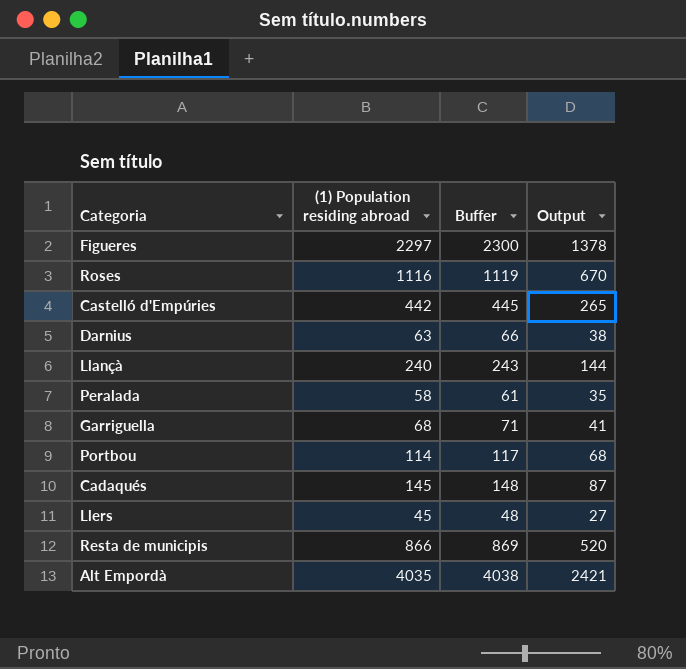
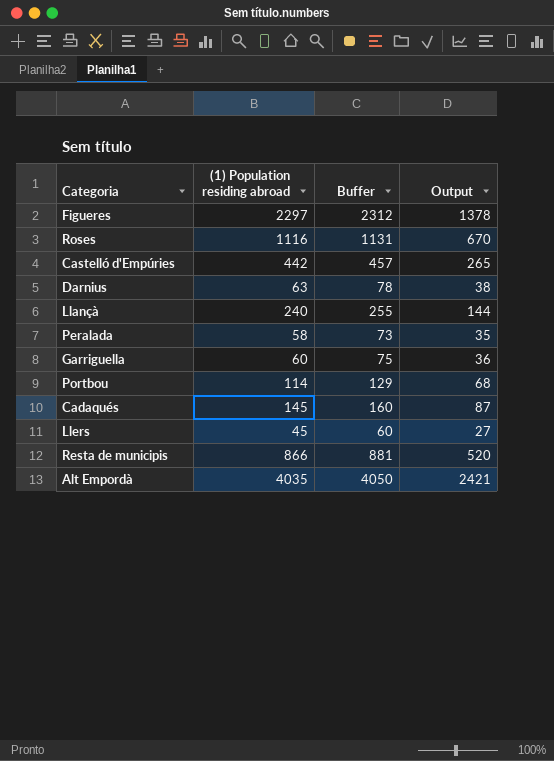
column Buffer | formula: [(1) Population residing abroad] + 3 -> [(1) Population residing abroad] + 15
Garriguella | (1) Population residing abroad: 68 -> 60
Garriguella | Output: 41 -> 36

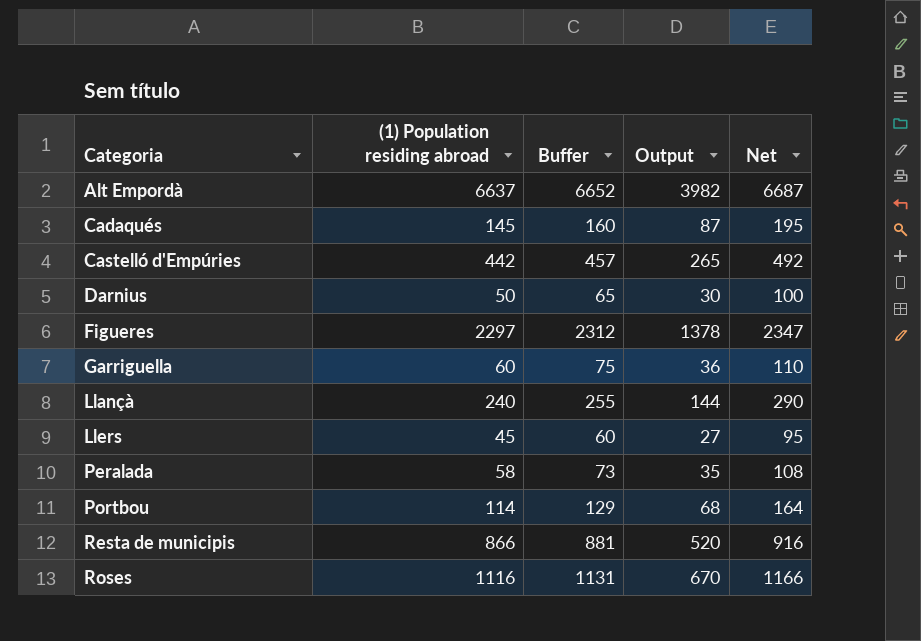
row order: none -> Categoria ascending
column Net | formula: none -> [(1) Population residing abroad] + 50
Alt Empordà | (1) Population residing abroad: 4035 -> 6637
Alt Empordà | Buffer: 4050 -> 6652
Alt Empordà | Output: 2421 -> 3982
Darnius | (1) Population residing abroad: 63 -> 50
Darnius | Buffer: 78 -> 65
Darnius | Output: 38 -> 30

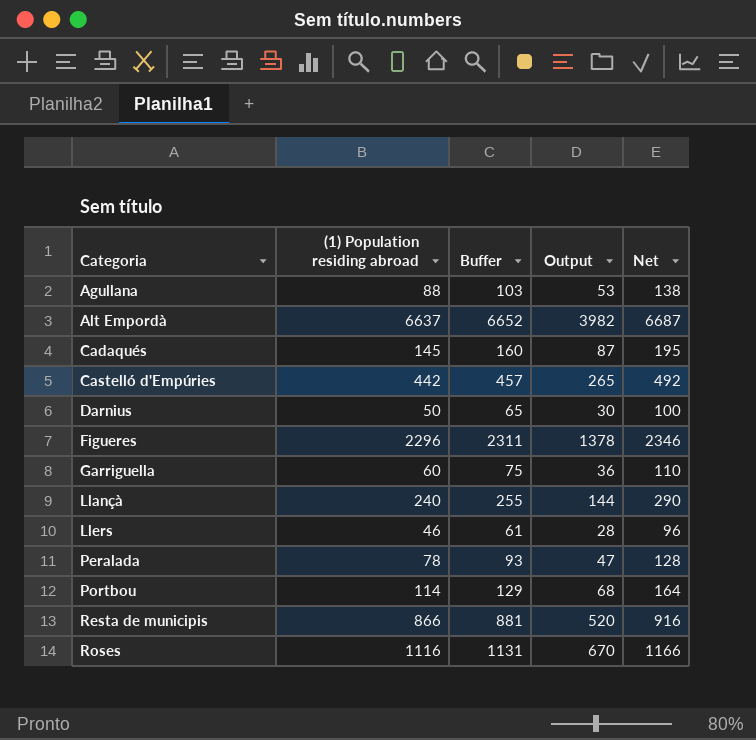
row Agullana: none -> 88 | 103 | 53 | 138
Figueres | (1) Population residing abroad: 2297 -> 2296
Figueres | Buffer: 2312 -> 2311
Figueres | Net: 2347 -> 2346
Llers | (1) Population residing abroad: 45 -> 46
Llers | Buffer: 60 -> 61
Llers | Output: 27 -> 28
Llers | Net: 95 -> 96
Peralada | (1) Population residing abroad: 58 -> 78
Peralada | Buffer: 73 -> 93
Peralada | Output: 35 -> 47
Peralada | Net: 108 -> 128

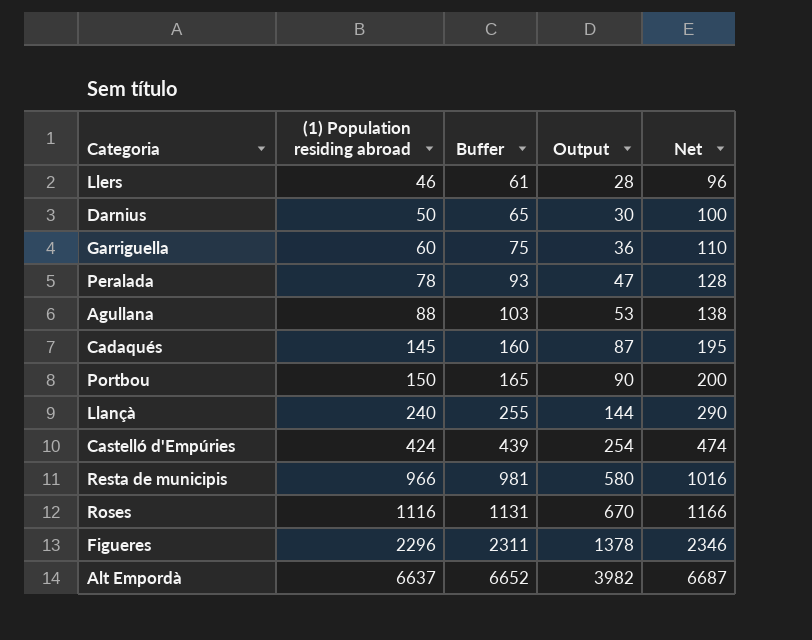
row order: Categoria ascending -> (1) Population residing abroad ascending
Portbou | (1) Population residing abroad: 114 -> 150
Portbou | Buffer: 129 -> 165
Portbou | Output: 68 -> 90
Portbou | Net: 164 -> 200
Castelló d'Empúries | (1) Population residing abroad: 442 -> 424
Castelló d'Empúries | Buffer: 457 -> 439
Castelló d'Empúries | Output: 265 -> 254
Castelló d'Empúries | Net: 492 -> 474
Resta de municipis | (1) Population residing abroad: 866 -> 966
Resta de municipis | Buffer: 881 -> 981
Resta de municipis | Output: 520 -> 580
Resta de municipis | Net: 916 -> 1016

